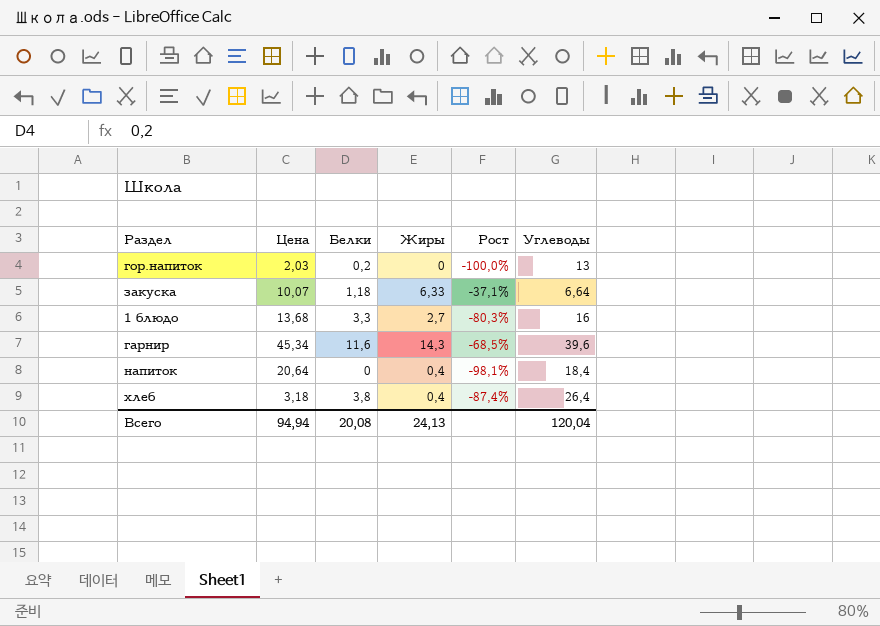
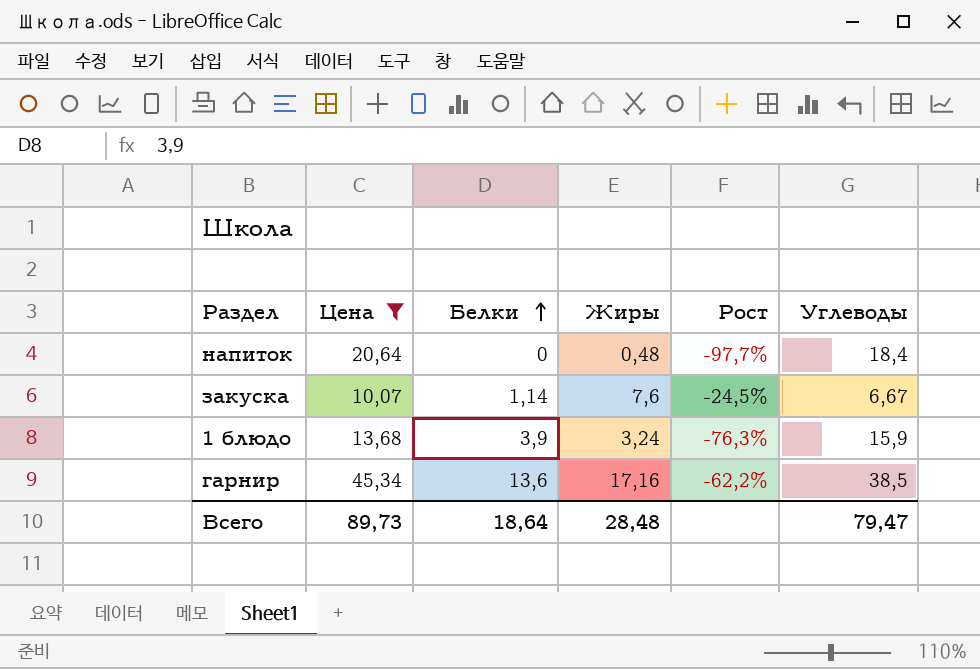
filter: none -> Цена >= 10,07
row order: none -> Белки ascending
напиток | Жиры: 0,4 -> 0,48
напиток | Рост: -98,1% -> -97,7%
закуска | Белки: 1,18 -> 1,14
закуска | Жиры: 6,33 -> 7,6
закуска | Рост: -37,1% -> -24,5%
закуска | Углеводы: 6,64 -> 6,67
1 блюдо | Белки: 3,3 -> 3,9
1 блюдо | Жиры: 2,7 -> 3,24
1 блюдо | Рост: -80,3% -> -76,3%
1 блюдо | Углеводы: 16 -> 15,9
гарнир | Белки: 11,6 -> 13,6
гарнир | Жиры: 14,3 -> 17,16
гарнир | Рост: -68,5% -> -62,2%
гарнир | Углеводы: 39,6 -> 38,5
Всего | Цена: 94,94 -> 89,73
Всего | Белки: 20,08 -> 18,64
Всего | Жиры: 24,13 -> 28,48
Всего | Углеводы: 120,04 -> 79,47

